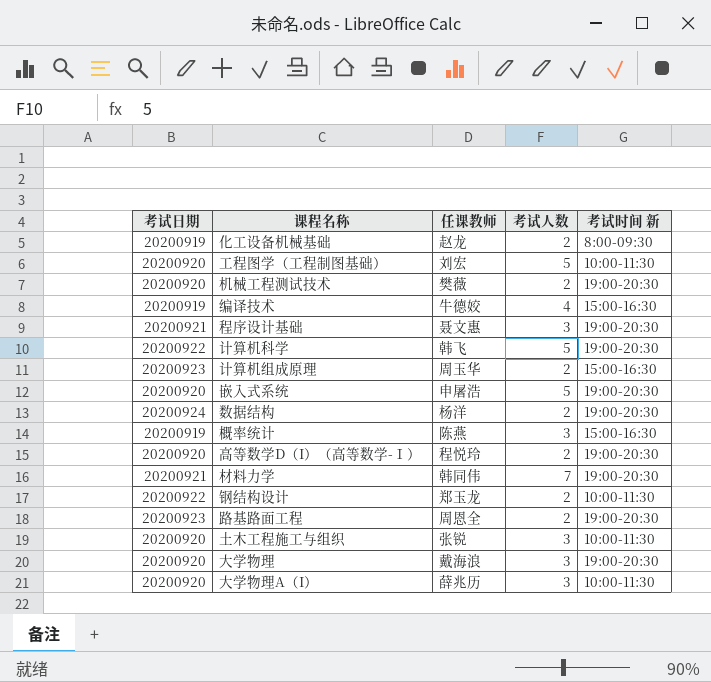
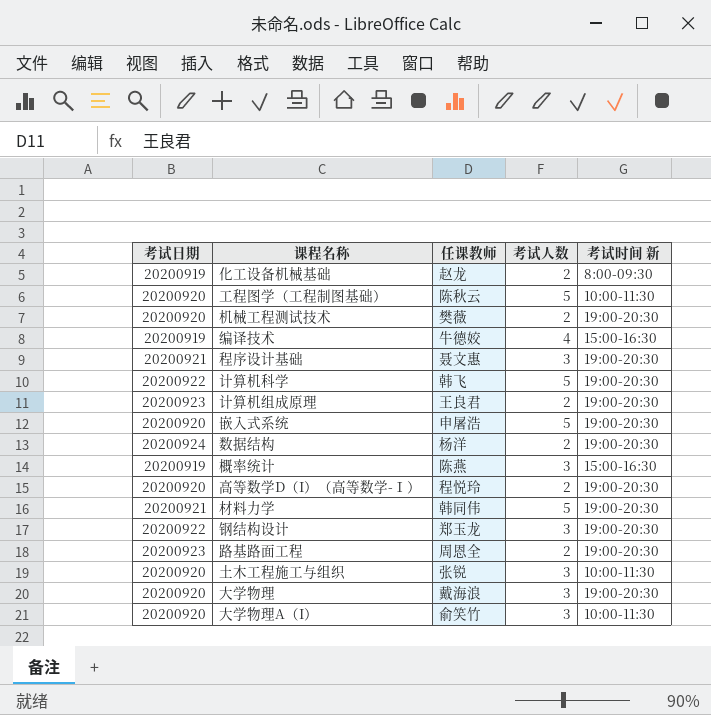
工程图学（工程制图基础） | 任课教师: 刘宏 -> 陈秋云
计算机组成原理 | 任课教师: 周玉华 -> 王良君
计算机组成原理 | 考试时间 新: 15:00-16:30 -> 19:00-20:30
材料力学 | 考试人数: 7 -> 5
钢结构设计 | 考试人数: 2 -> 3
钢结构设计 | 考试时间 新: 10:00-11:30 -> 19:00-20:30
大学物理A（I） | 任课教师: 薛兆历 -> 俞笑竹

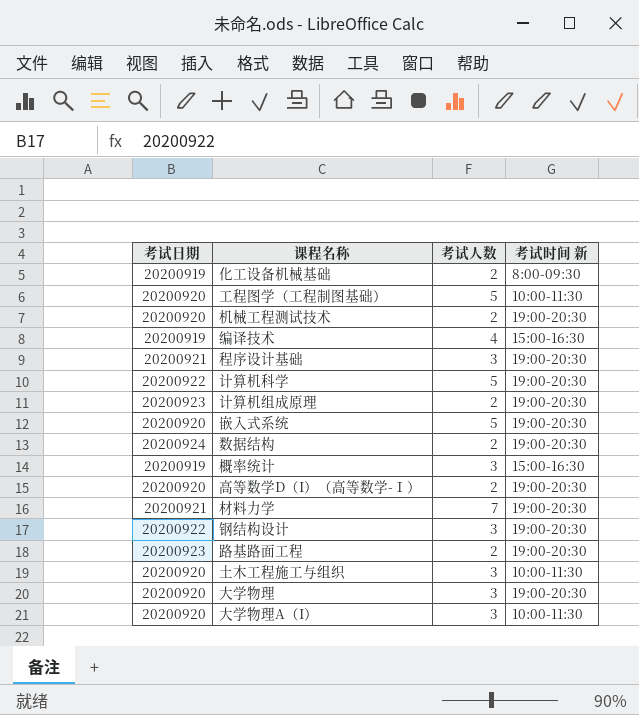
column 任课教师 | position: 3 -> none
材料力学 | 考试人数: 5 -> 7

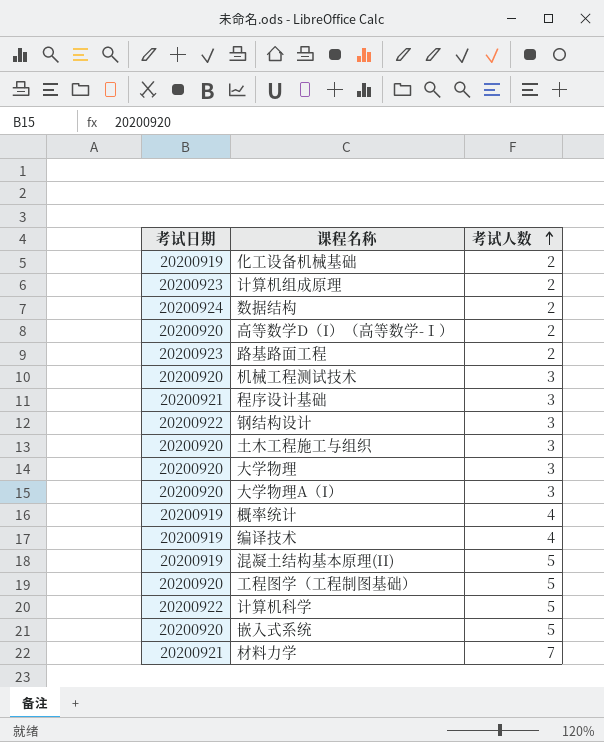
row order: none -> 考试人数 ascending
column 考试时间 新 | position: 4 -> none
机械工程测试技术 | 考试人数: 2 -> 3
概率统计 | 考试人数: 3 -> 4
row 混凝土结构基本原理(II): none -> 20200919 | 5

